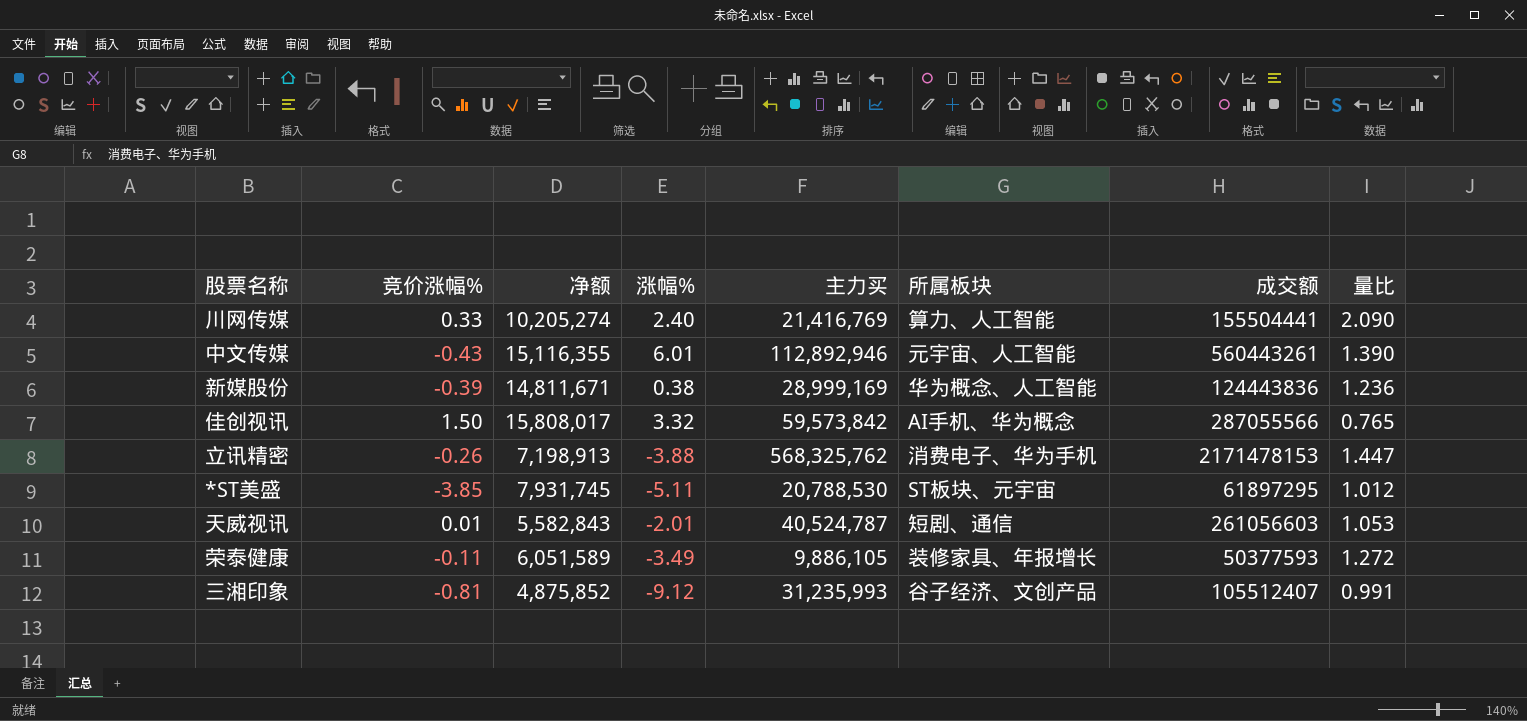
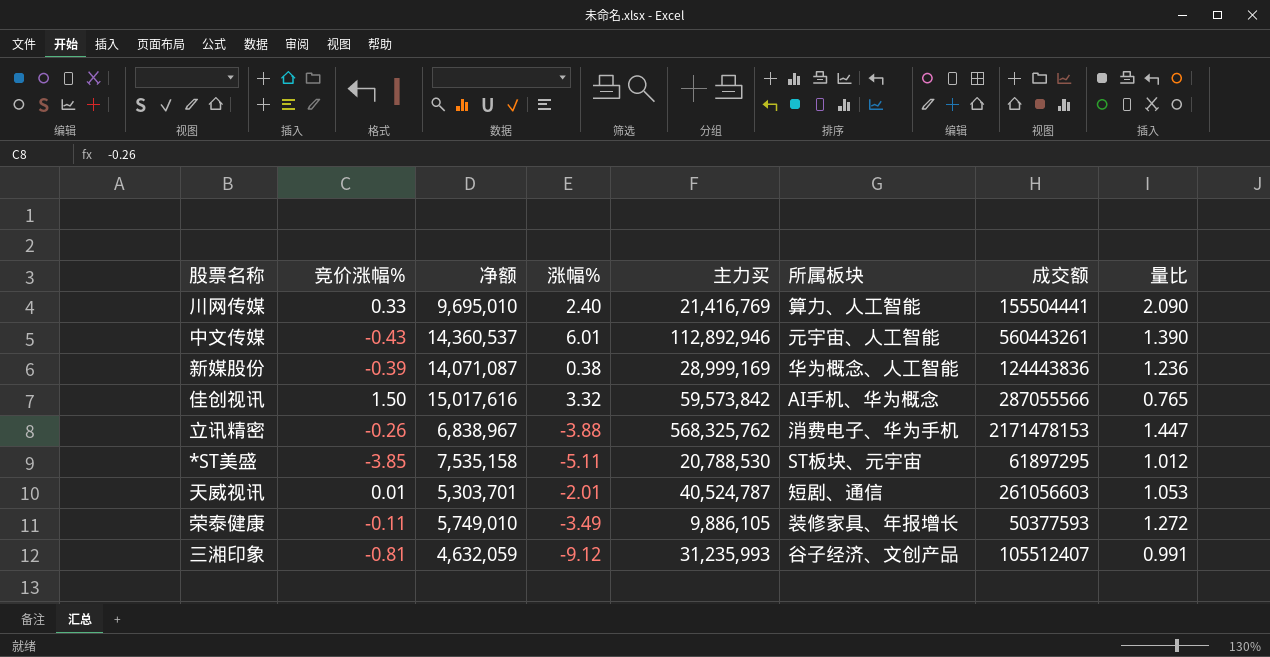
川网传媒 | 净额: 10,205,274 -> 9,695,010
中文传媒 | 净额: 15,116,355 -> 14,360,537
新媒股份 | 净额: 14,811,671 -> 14,071,087
佳创视讯 | 净额: 15,808,017 -> 15,017,616
立讯精密 | 净额: 7,198,913 -> 6,838,967
*ST美盛 | 净额: 7,931,745 -> 7,535,158
天威视讯 | 净额: 5,582,843 -> 5,303,701
荣泰健康 | 净额: 6,051,589 -> 5,749,010
三湘印象 | 净额: 4,875,852 -> 4,632,059

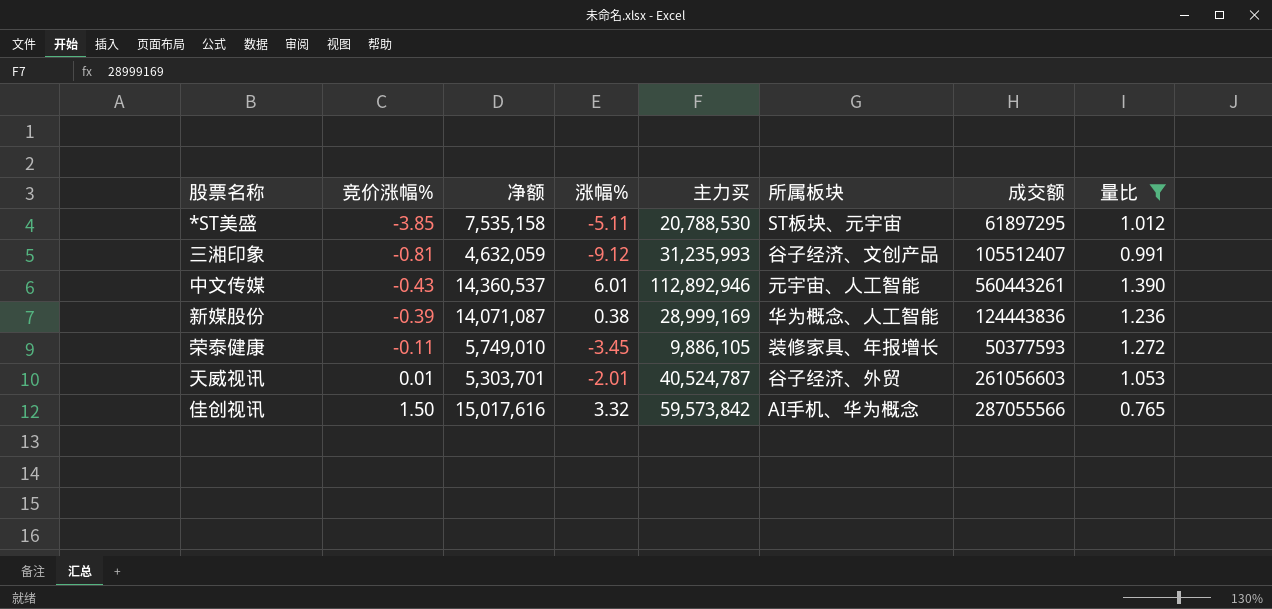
filter: none -> 量比 <= 1.390
row order: none -> 竞价涨幅% ascending
荣泰健康 | 涨幅%: -3.49 -> -3.45
天威视讯 | 所属板块: 短剧、通信 -> 谷子经济、外贸

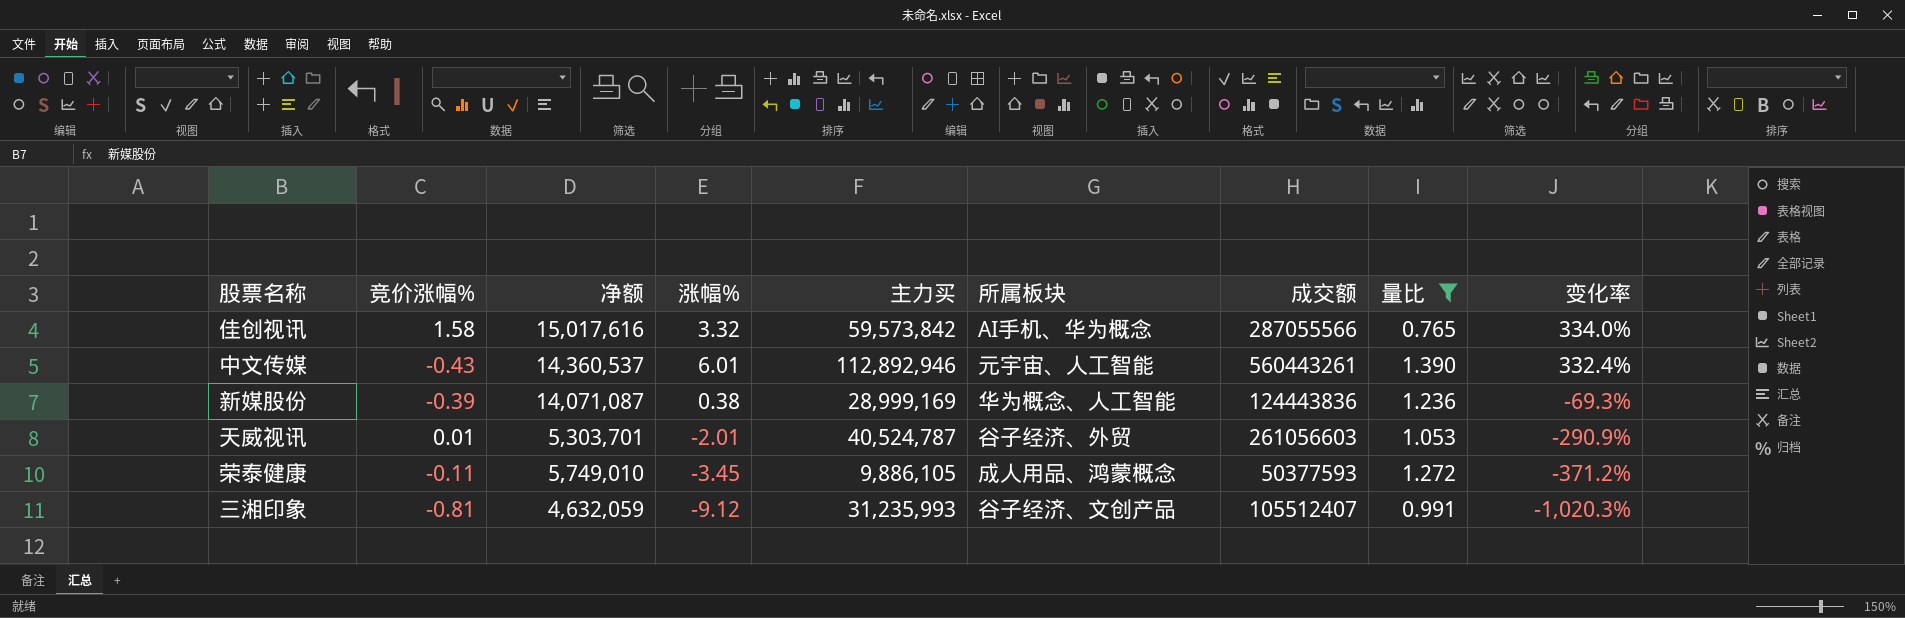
row order: 竞价涨幅% ascending -> 变化率 descending
column 变化率 | formula: none -> ([涨幅%] - [量比]) / [量比]
row *ST美盛: -3.85 | 7,535,158 | -5.11 | 20,788,530 | ST板块、元宇宙 | 61897295 | 1.012 -> none
佳创视讯 | 竞价涨幅%: 1.50 -> 1.58
荣泰健康 | 所属板块: 装修家具、年报增长 -> 成人用品、鸿蒙概念

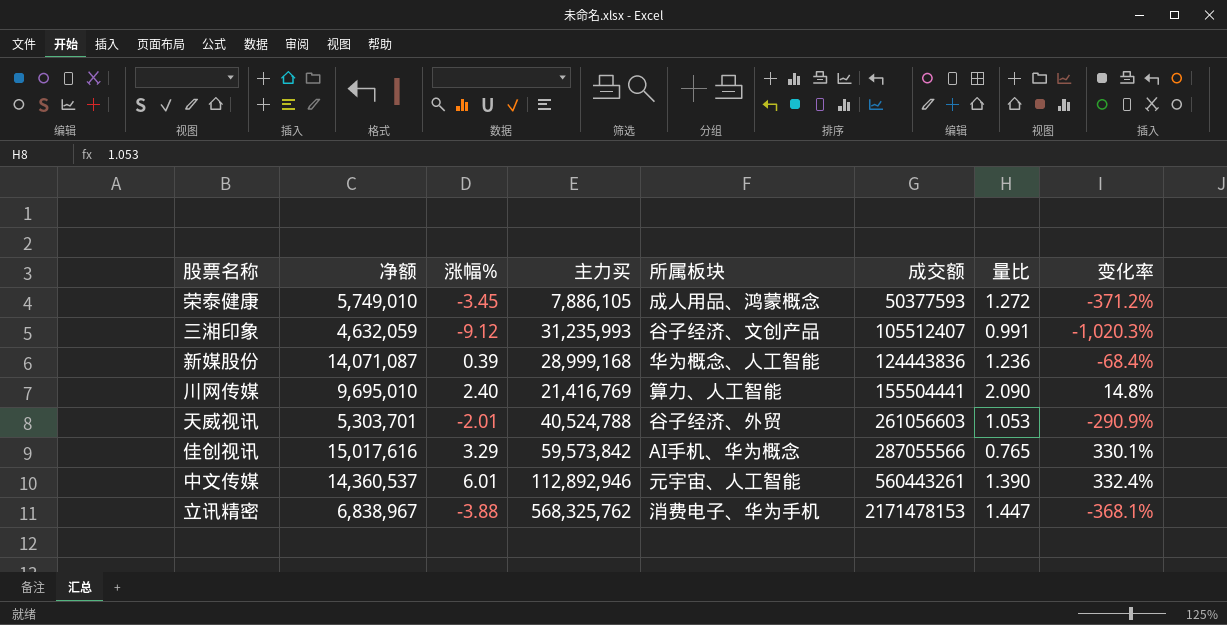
filter: 量比 <= 1.390 -> none
row order: 变化率 descending -> 成交额 ascending
column 竞价涨幅% | position: 2 -> none
荣泰健康 | 主力买: 9,886,105 -> 7,886,105
新媒股份 | 涨幅%: 0.38 -> 0.39
新媒股份 | 主力买: 28,999,169 -> 28,999,168
新媒股份 | 变化率: -69.3% -> -68.4%
天威视讯 | 主力买: 40,524,787 -> 40,524,788
佳创视讯 | 涨幅%: 3.32 -> 3.29
佳创视讯 | 变化率: 334.0% -> 330.1%

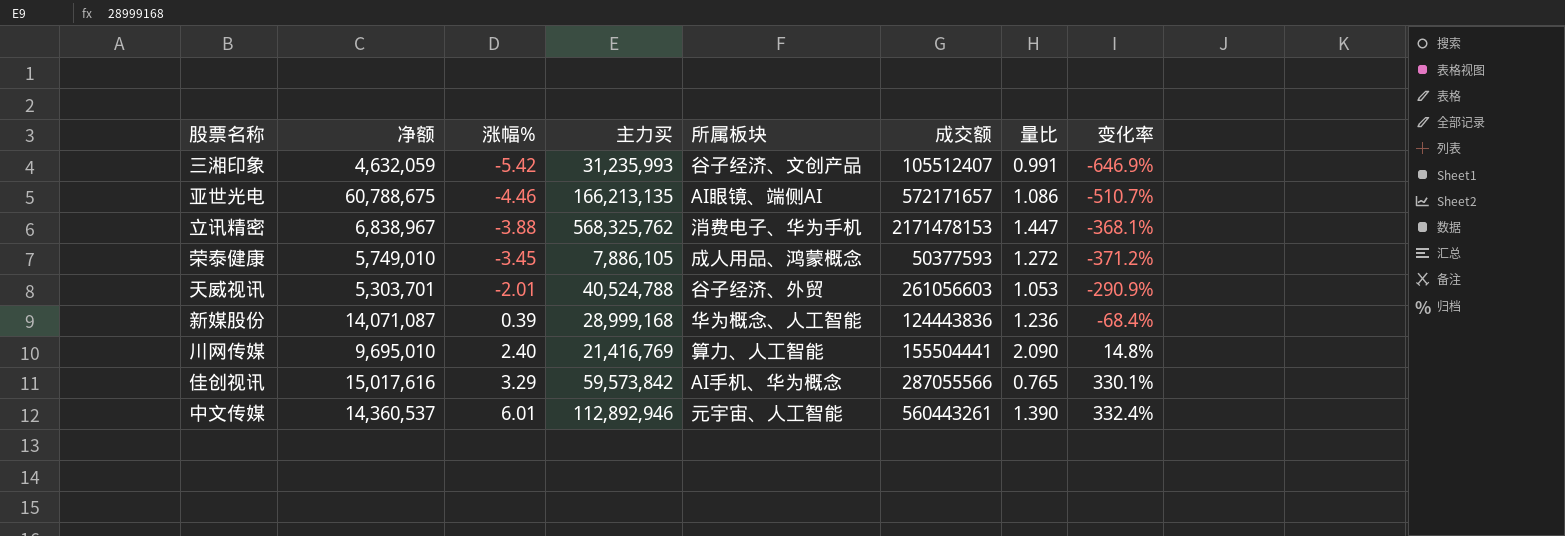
row order: 成交额 ascending -> 涨幅% ascending
三湘印象 | 涨幅%: -9.12 -> -5.42
三湘印象 | 变化率: -1,020.3% -> -646.9%
row 亚世光电: none -> 60,788,675 | -4.46 | 166,213,135 | AI眼镜、端侧AI | 572171657 | 1.086 | -510.7%

